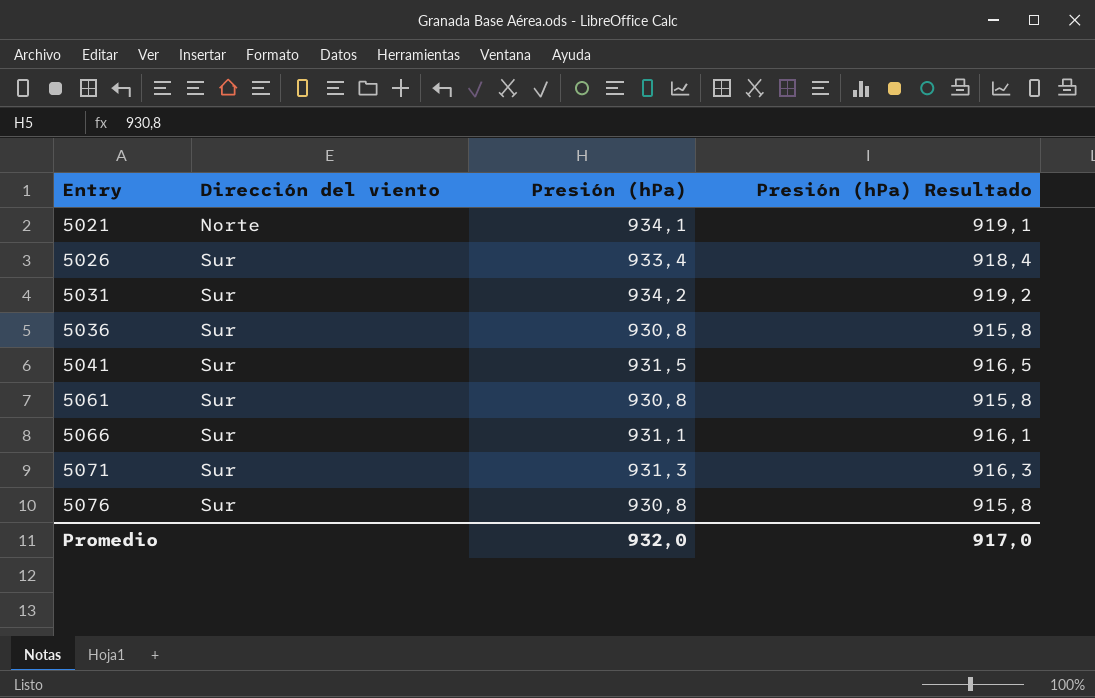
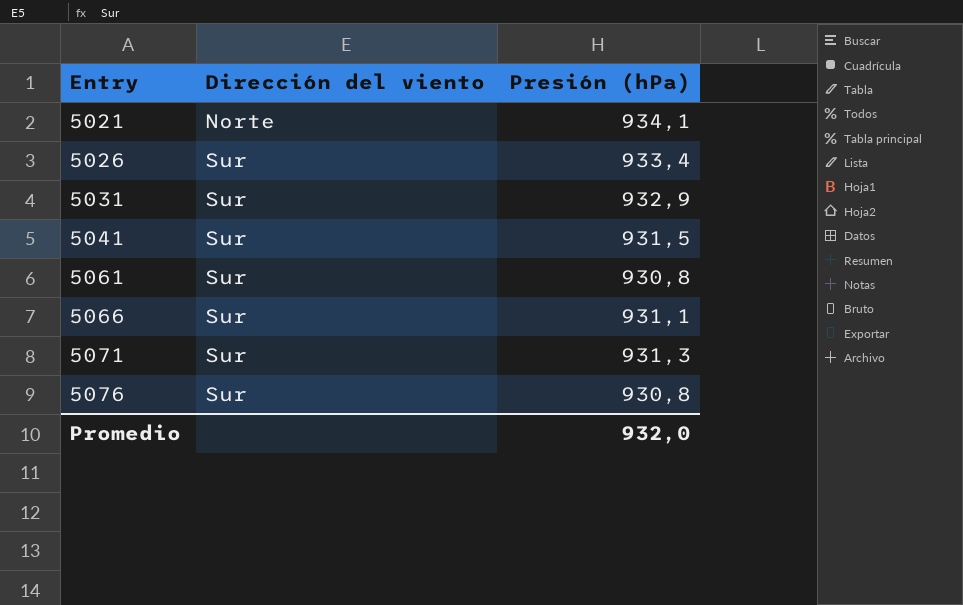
column Presión (hPa) Resultado | formula: [Presión (hPa)] - 15 -> none
row 5036: Sur | 930,8 | 915,8 -> none
5031 | Presión (hPa): 934,2 -> 932,9

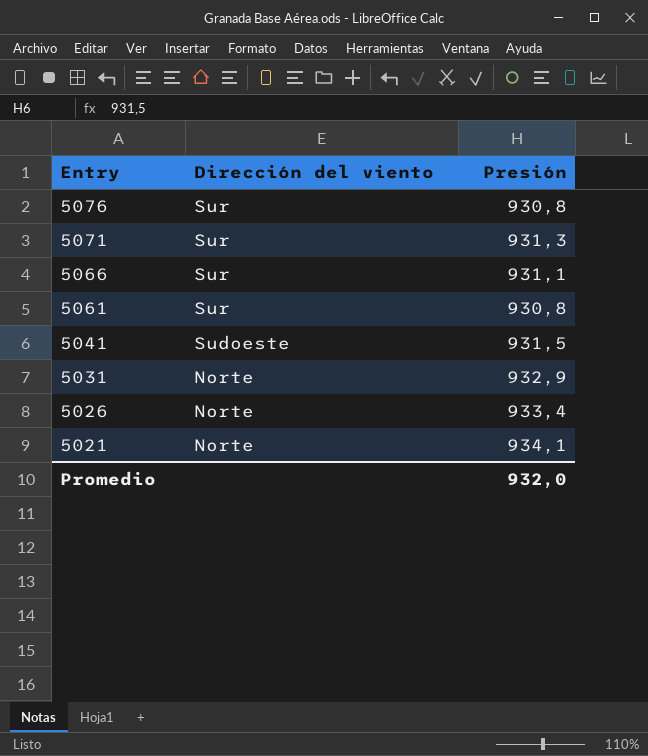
row order: Entry ascending -> Entry descending
column name: Presión (hPa) -> Presión
5041 | Dirección del viento: Sur -> Sudoeste
5031 | Dirección del viento: Sur -> Norte
5026 | Dirección del viento: Sur -> Norte

